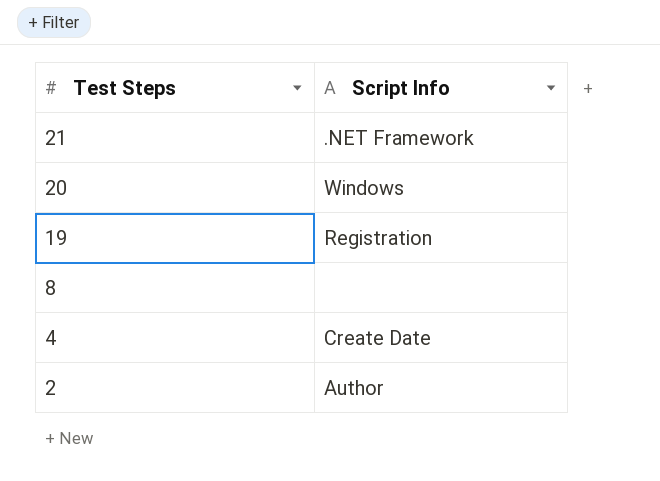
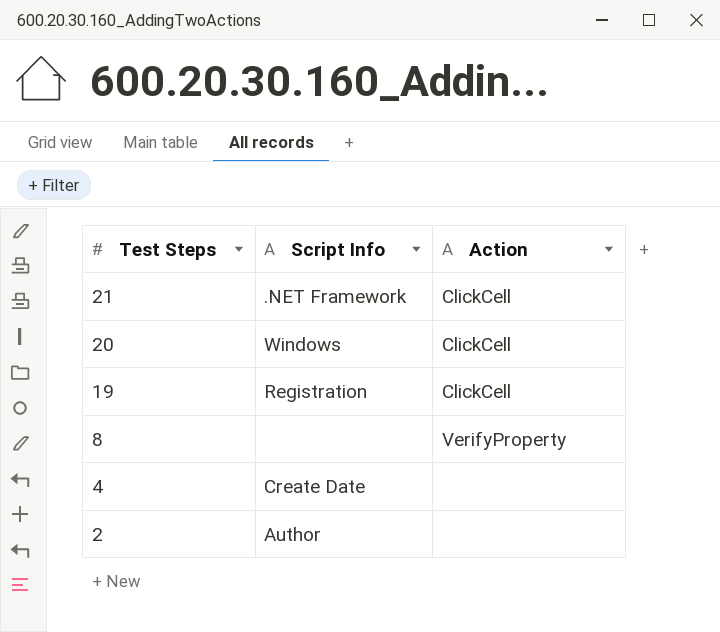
column Action | position: none -> 3

